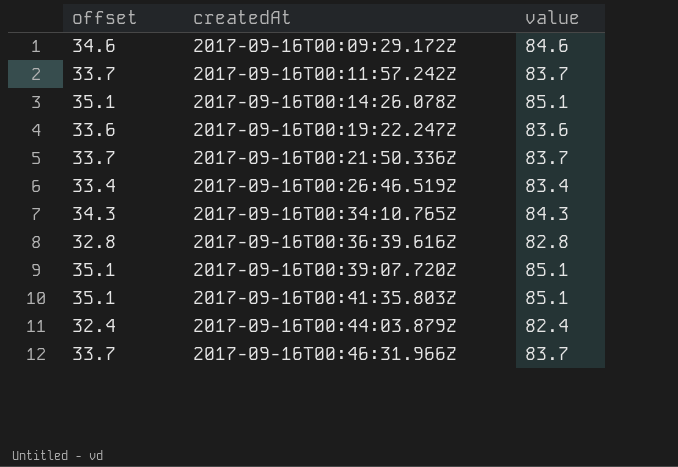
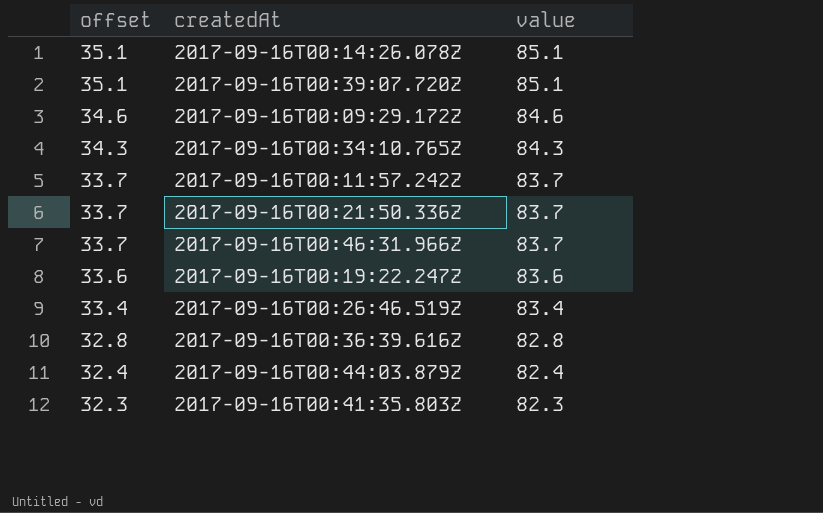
row order: createdAt ascending -> offset descending
2017-09-16T00:41:35.803Z | offset: 35.1 -> 32.3
2017-09-16T00:41:35.803Z | value: 85.1 -> 82.3

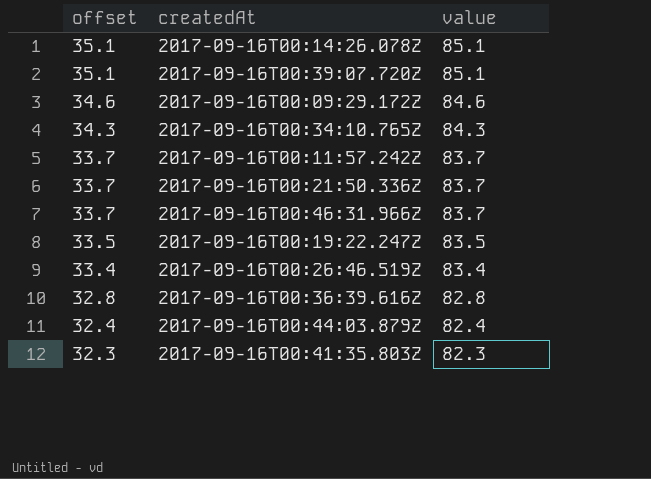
2017-09-16T00:19:22.247Z | offset: 33.6 -> 33.5
2017-09-16T00:19:22.247Z | value: 83.6 -> 83.5

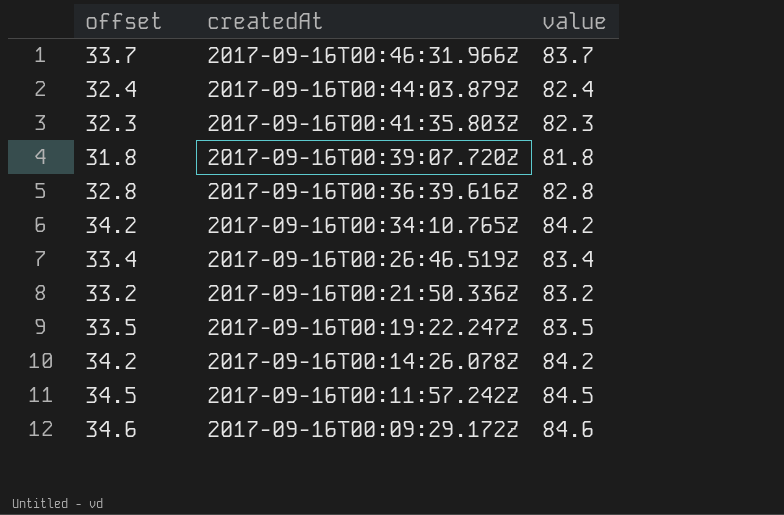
row order: offset descending -> createdAt descending
2017-09-16T00:39:07.720Z | offset: 35.1 -> 31.8
2017-09-16T00:39:07.720Z | value: 85.1 -> 81.8
2017-09-16T00:34:10.765Z | offset: 34.3 -> 34.2
2017-09-16T00:34:10.765Z | value: 84.3 -> 84.2
2017-09-16T00:21:50.336Z | offset: 33.7 -> 33.2
2017-09-16T00:21:50.336Z | value: 83.7 -> 83.2
2017-09-16T00:14:26.078Z | offset: 35.1 -> 34.2
2017-09-16T00:14:26.078Z | value: 85.1 -> 84.2
2017-09-16T00:11:57.242Z | offset: 33.7 -> 34.5
2017-09-16T00:11:57.242Z | value: 83.7 -> 84.5

